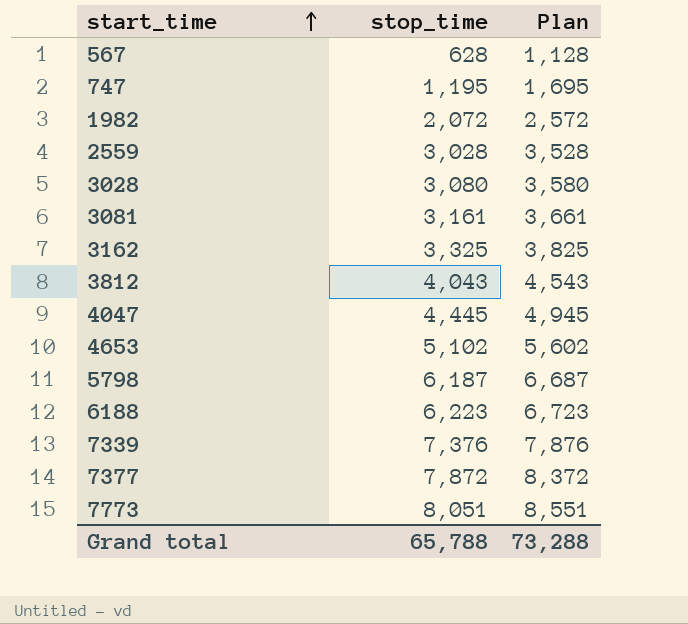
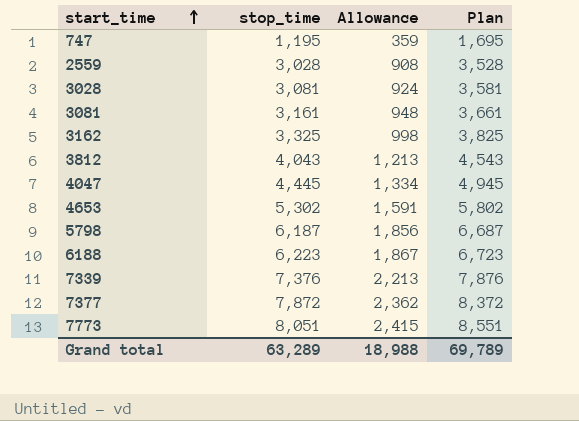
column Allowance | formula: none -> [stop_time] * 0.3
row 567: 628 | 1,128 -> none
row 1982: 2,072 | 2,572 -> none
3028 | stop_time: 3,080 -> 3,081
3028 | Plan: 3,580 -> 3,581
4653 | stop_time: 5,102 -> 5,302
4653 | Plan: 5,602 -> 5,802
Grand total | stop_time: 65,788 -> 63,289
Grand total | Plan: 73,288 -> 69,789

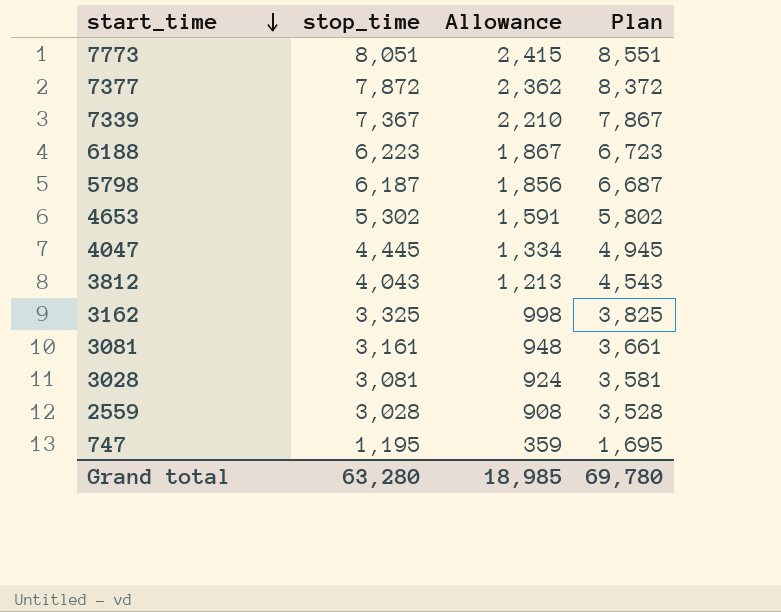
row order: start_time ascending -> start_time descending
7339 | stop_time: 7,376 -> 7,367
7339 | Allowance: 2,213 -> 2,210
7339 | Plan: 7,876 -> 7,867
Grand total | stop_time: 63,289 -> 63,280
Grand total | Allowance: 18,988 -> 18,985
Grand total | Plan: 69,789 -> 69,780

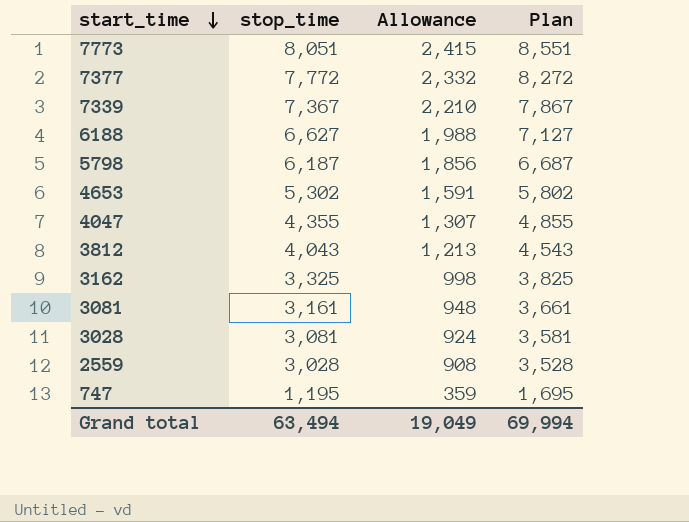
7377 | stop_time: 7,872 -> 7,772
7377 | Allowance: 2,362 -> 2,332
7377 | Plan: 8,372 -> 8,272
6188 | stop_time: 6,223 -> 6,627
6188 | Allowance: 1,867 -> 1,988
6188 | Plan: 6,723 -> 7,127
4047 | stop_time: 4,445 -> 4,355
4047 | Allowance: 1,334 -> 1,307
4047 | Plan: 4,945 -> 4,855
Grand total | stop_time: 63,280 -> 63,494
Grand total | Allowance: 18,985 -> 19,049
Grand total | Plan: 69,780 -> 69,994

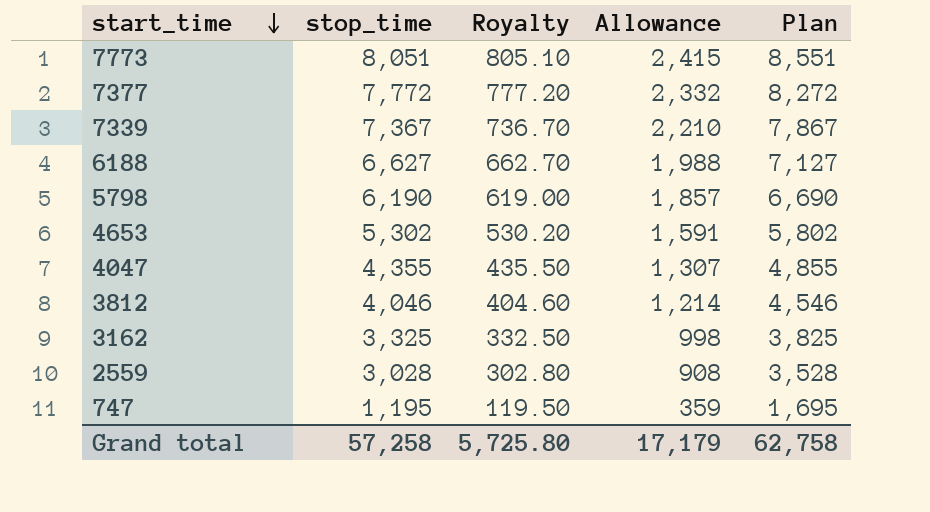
column Royalty | formula: none -> [stop_time] * 0.1
row 3081: 3,161 | 948 | 3,661 -> none
row 3028: 3,081 | 924 | 3,581 -> none
5798 | stop_time: 6,187 -> 6,190
5798 | Allowance: 1,856 -> 1,857
5798 | Plan: 6,687 -> 6,690
3812 | stop_time: 4,043 -> 4,046
3812 | Allowance: 1,213 -> 1,214
3812 | Plan: 4,543 -> 4,546
Grand total | stop_time: 63,494 -> 57,258
Grand total | Allowance: 19,049 -> 17,179
Grand total | Plan: 69,994 -> 62,758

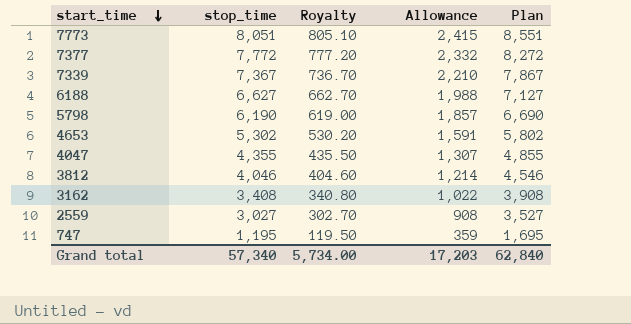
3162 | stop_time: 3,325 -> 3,408
3162 | Royalty: 332.50 -> 340.80
3162 | Allowance: 998 -> 1,022
3162 | Plan: 3,825 -> 3,908
2559 | stop_time: 3,028 -> 3,027
2559 | Royalty: 302.80 -> 302.70
2559 | Plan: 3,528 -> 3,527
Grand total | stop_time: 57,258 -> 57,340
Grand total | Royalty: 5,725.80 -> 5,734.00
Grand total | Allowance: 17,179 -> 17,203
Grand total | Plan: 62,758 -> 62,840

